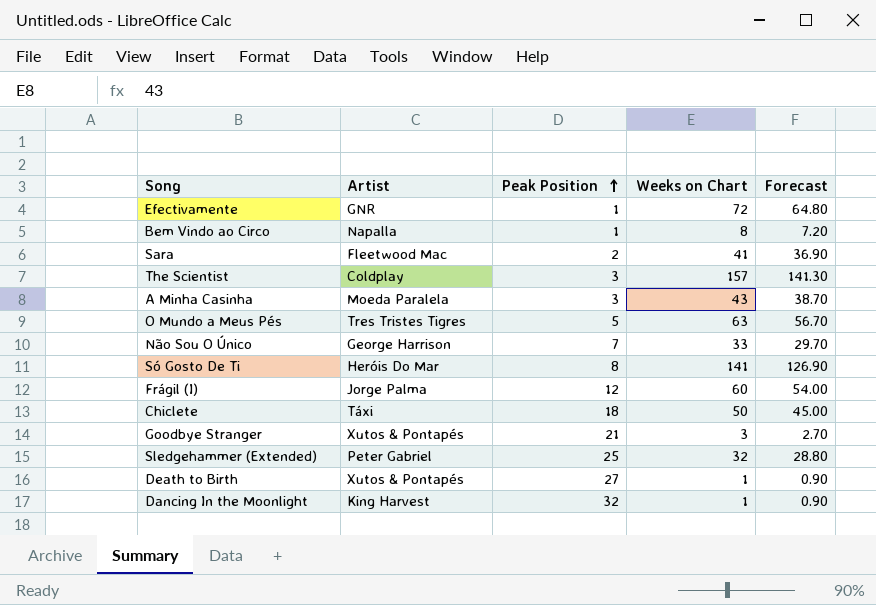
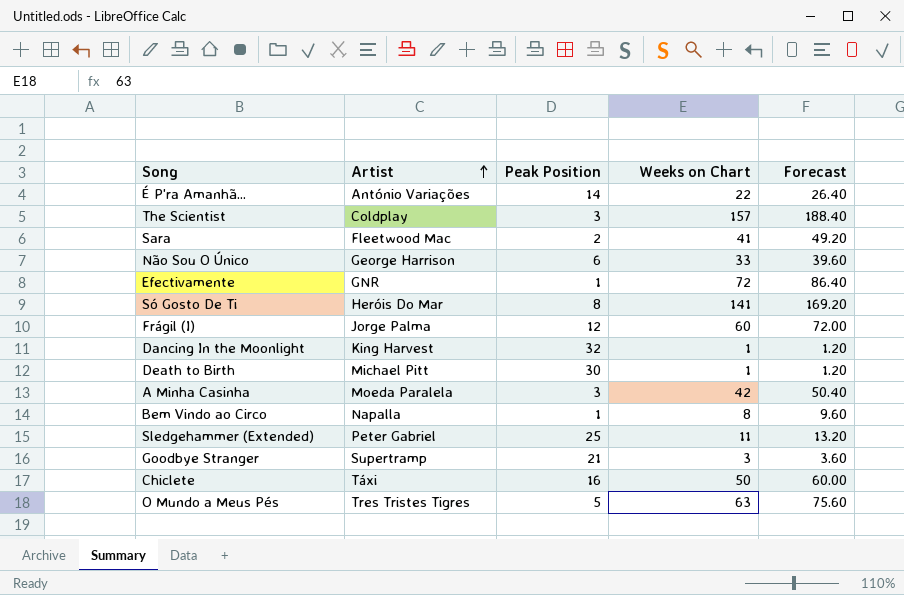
row order: Peak Position ascending -> Artist ascending
column Forecast | formula: [Weeks on Chart] * 0.9 -> [Weeks on Chart] * 1.2
row É P'ra Amanhã...: none -> António Variações | 14 | 22 | 26.40
Não Sou O Único | Peak Position: 7 -> 6
Death to Birth | Artist: Xutos & Pontapés -> Michael Pitt
Death to Birth | Peak Position: 27 -> 30
A Minha Casinha | Weeks on Chart: 43 -> 42
Sledgehammer (Extended) | Weeks on Chart: 32 -> 11
Goodbye Stranger | Artist: Xutos & Pontapés -> Supertramp
Chiclete | Peak Position: 18 -> 16

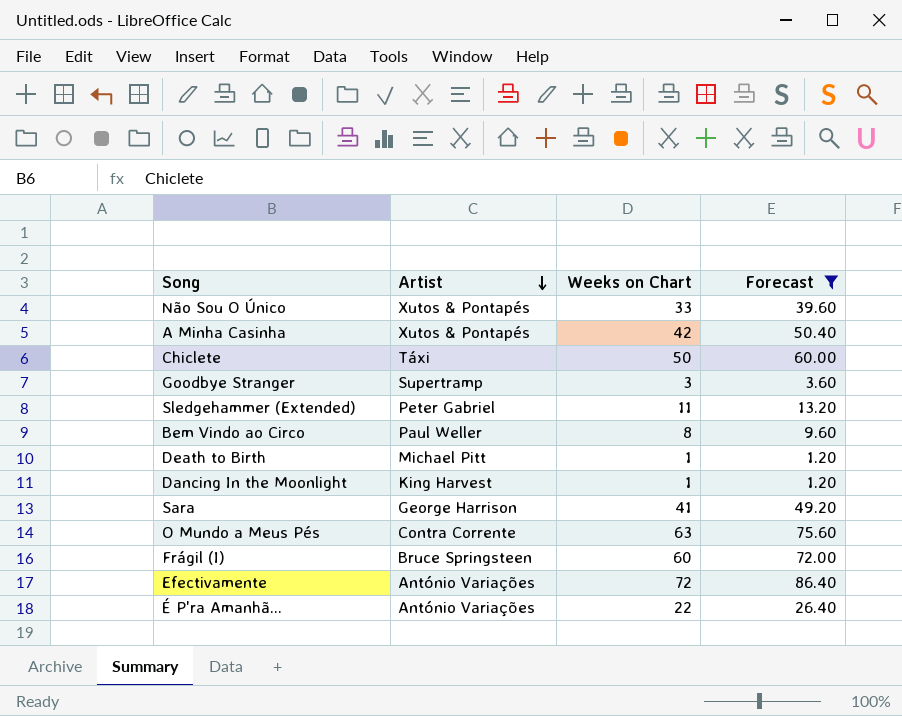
filter: none -> Forecast <= 86.40
row order: Artist ascending -> Artist descending
column Peak Position | position: 3 -> none
Não Sou O Único | Artist: George Harrison -> Xutos & Pontapés
A Minha Casinha | Artist: Moeda Paralela -> Xutos & Pontapés
Bem Vindo ao Circo | Artist: Napalla -> Paul Weller
Sara | Artist: Fleetwood Mac -> George Harrison
O Mundo a Meus Pés | Artist: Tres Tristes Tigres -> Contra Corrente
Frágil (I) | Artist: Jorge Palma -> Bruce Springsteen
Efectivamente | Artist: GNR -> António Variações

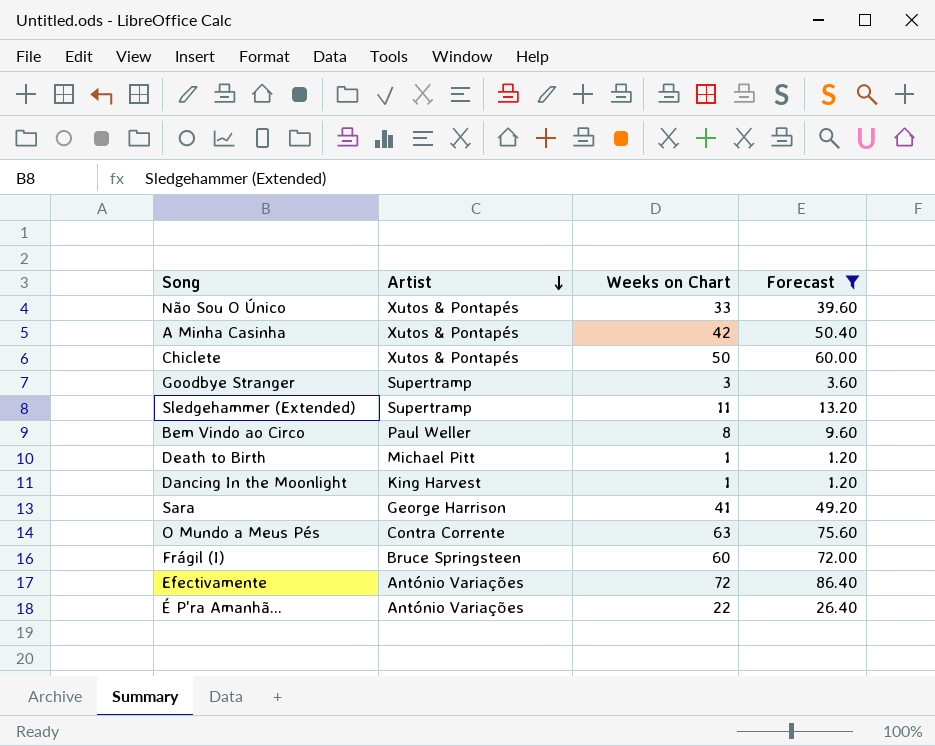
Chiclete | Artist: Táxi -> Xutos & Pontapés
Sledgehammer (Extended) | Artist: Peter Gabriel -> Supertramp

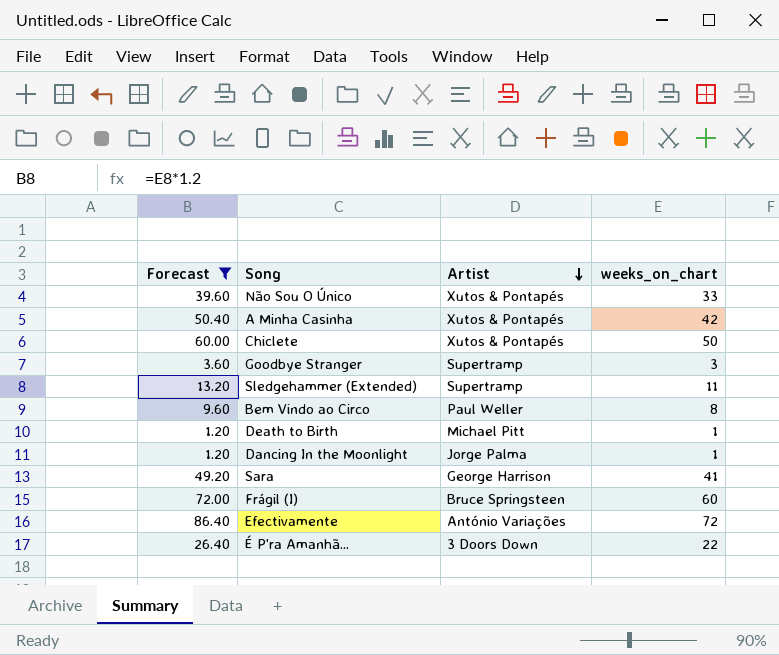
column Forecast | position: 4 -> 1
column name: Weeks on Chart -> weeks_on_chart
row O Mundo a Meus Pés: Contra Corrente | 63 | 75.60 -> none
Dancing In the Moonlight | Artist: King Harvest -> Jorge Palma
É P'ra Amanhã... | Artist: António Variações -> 3 Doors Down

